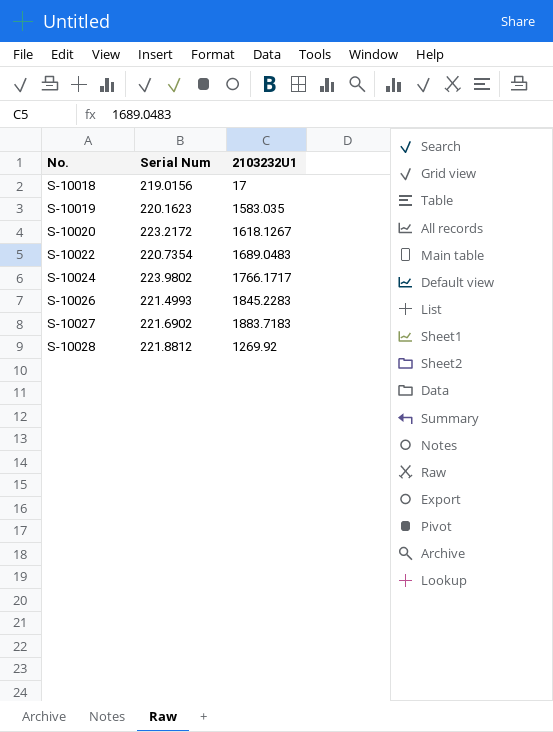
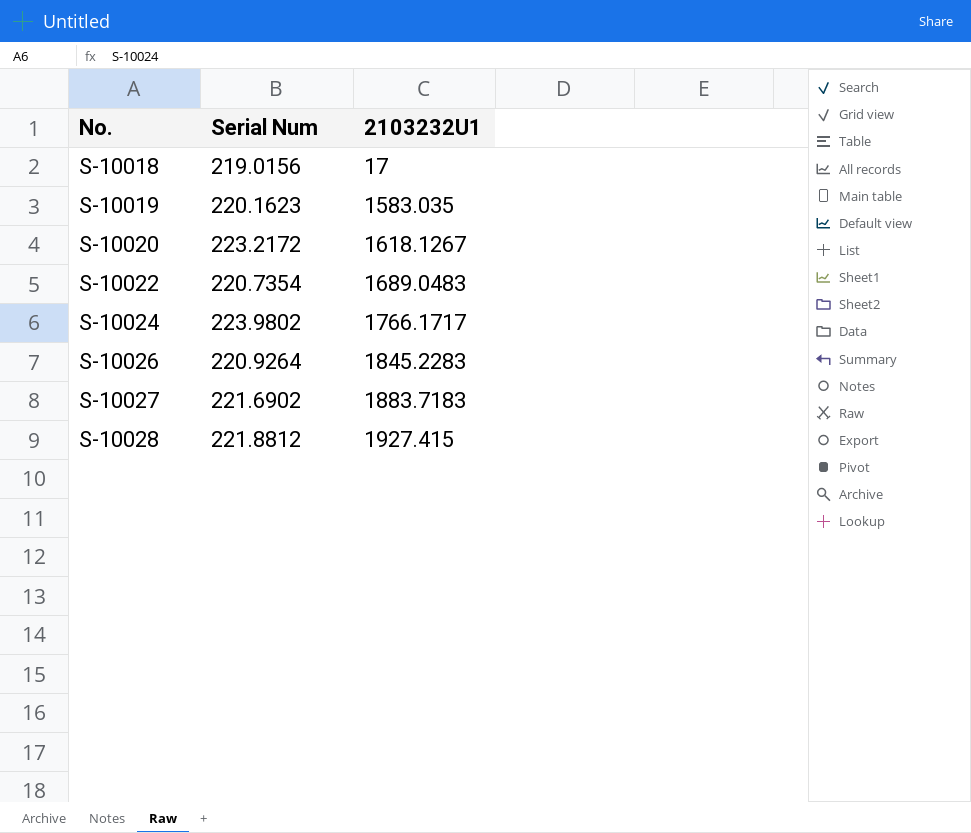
S-10026 | Serial Num: 221.4993 -> 220.9264
S-10028 | 2103232U1: 1269.92 -> 1927.415

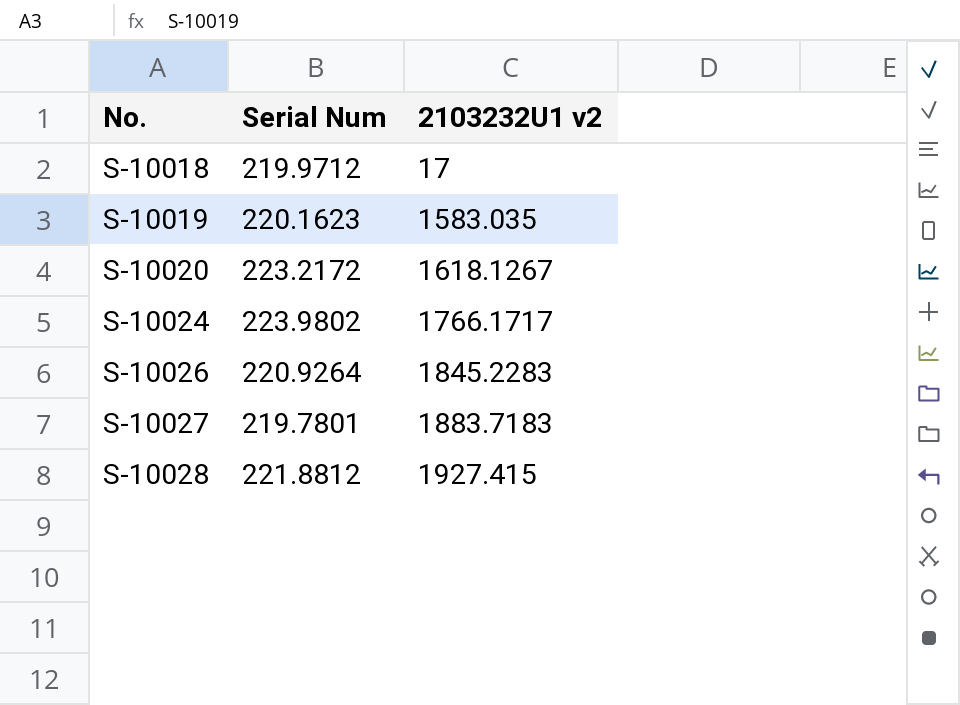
column name: 2103232U1 -> 2103232U1 v2
row S-10022: 220.7354 | 1689.0483 -> none
S-10018 | Serial Num: 219.0156 -> 219.9712
S-10027 | Serial Num: 221.6902 -> 219.7801

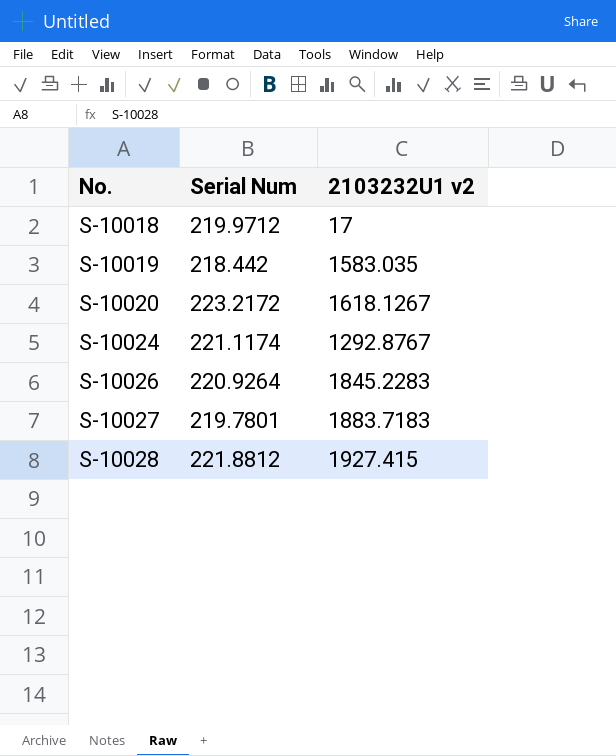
S-10019 | Serial Num: 220.1623 -> 218.442
S-10024 | Serial Num: 223.9802 -> 221.1174
S-10024 | 2103232U1 v2: 1766.1717 -> 1292.8767

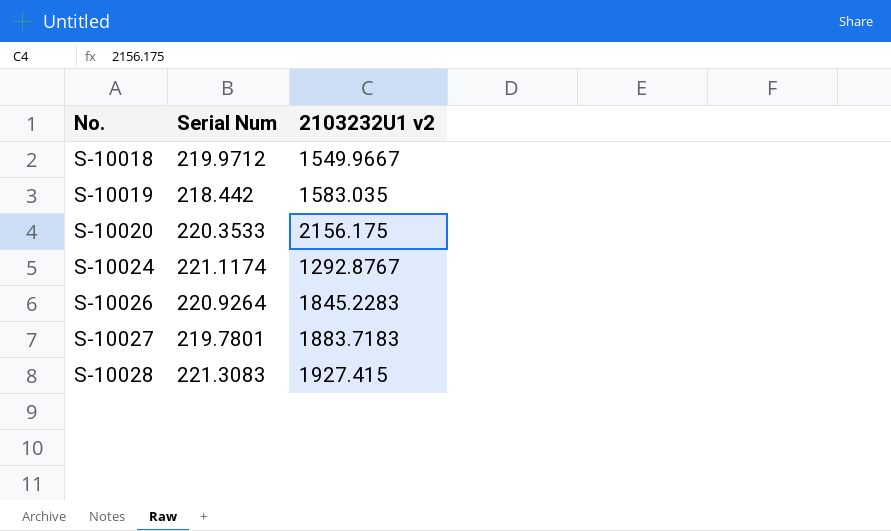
S-10018 | 2103232U1 v2: 17 -> 1549.9667
S-10020 | Serial Num: 223.2172 -> 220.3533
S-10020 | 2103232U1 v2: 1618.1267 -> 2156.175
S-10028 | Serial Num: 221.8812 -> 221.3083

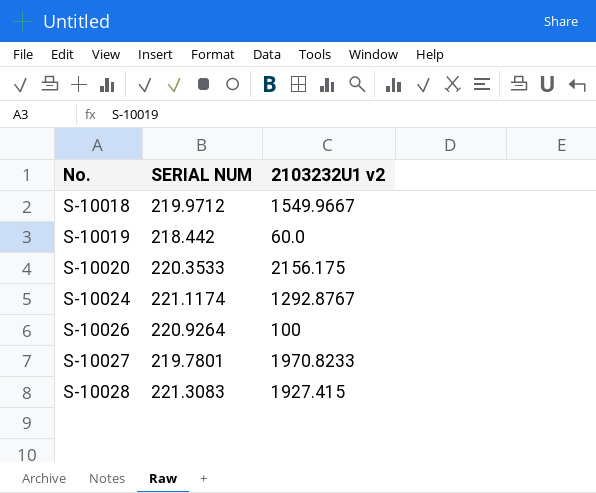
column name: Serial Num -> SERIAL NUM
S-10019 | 2103232U1 v2: 1583.035 -> 60.0
S-10026 | 2103232U1 v2: 1845.2283 -> 100
S-10027 | 2103232U1 v2: 1883.7183 -> 1970.8233

